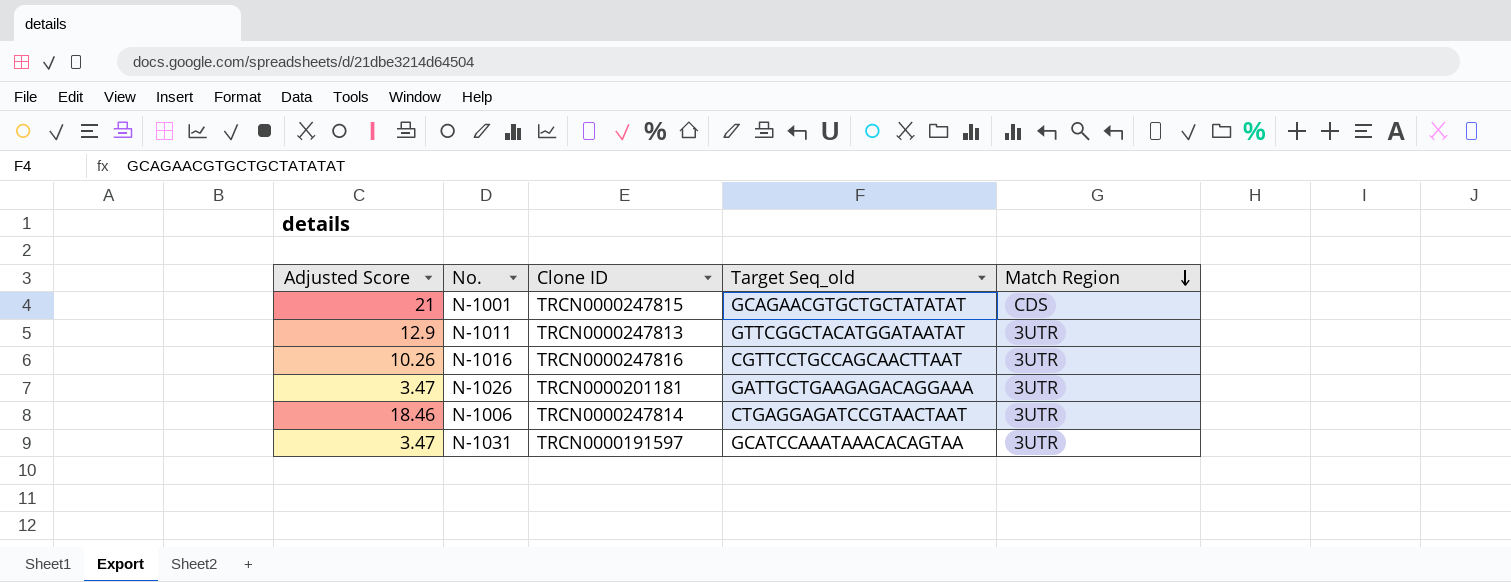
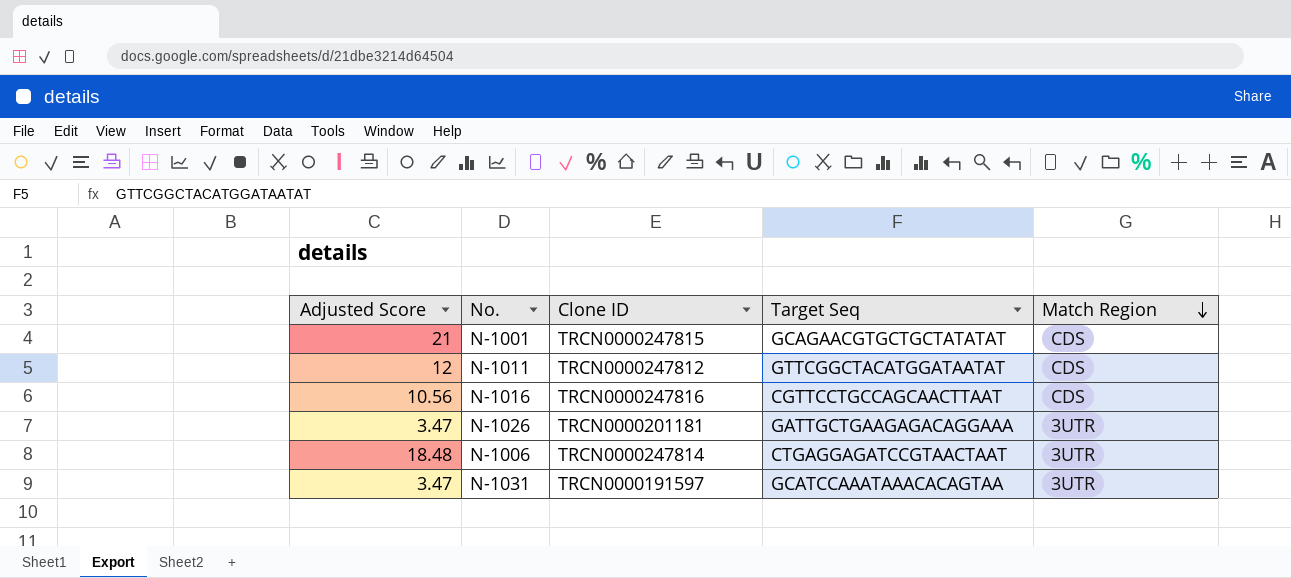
column name: Target Seq_old -> Target Seq
N-1011 | Adjusted Score: 12.9 -> 12
N-1011 | Clone ID: TRCN0000247813 -> TRCN0000247812
N-1011 | Match Region: 3UTR -> CDS
N-1016 | Adjusted Score: 10.26 -> 10.56
N-1016 | Match Region: 3UTR -> CDS
N-1006 | Adjusted Score: 18.46 -> 18.48

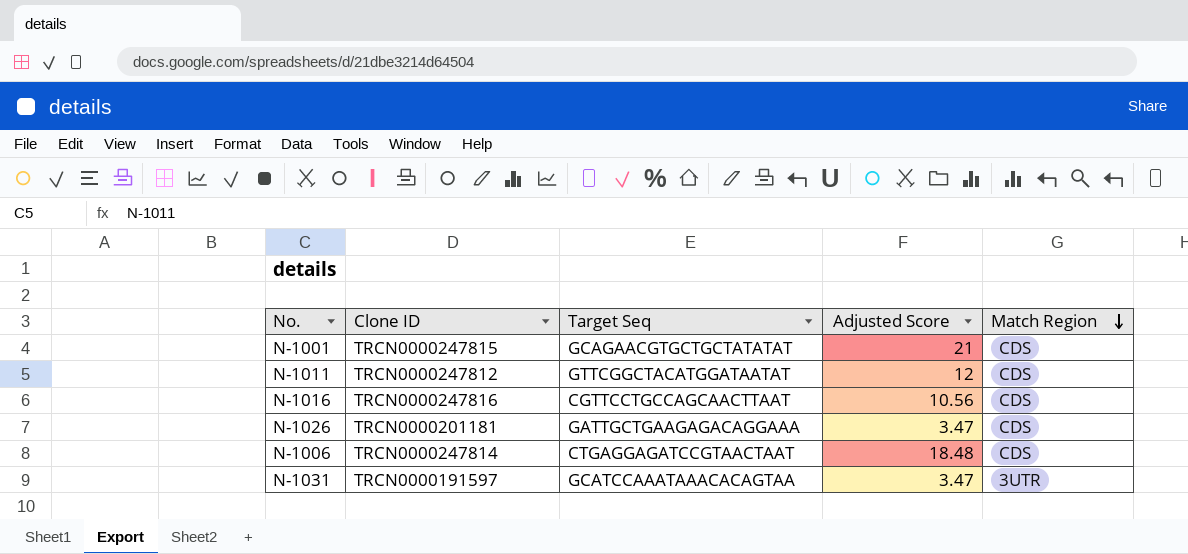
column Adjusted Score | position: 1 -> 4
N-1026 | Match Region: 3UTR -> CDS
N-1006 | Match Region: 3UTR -> CDS

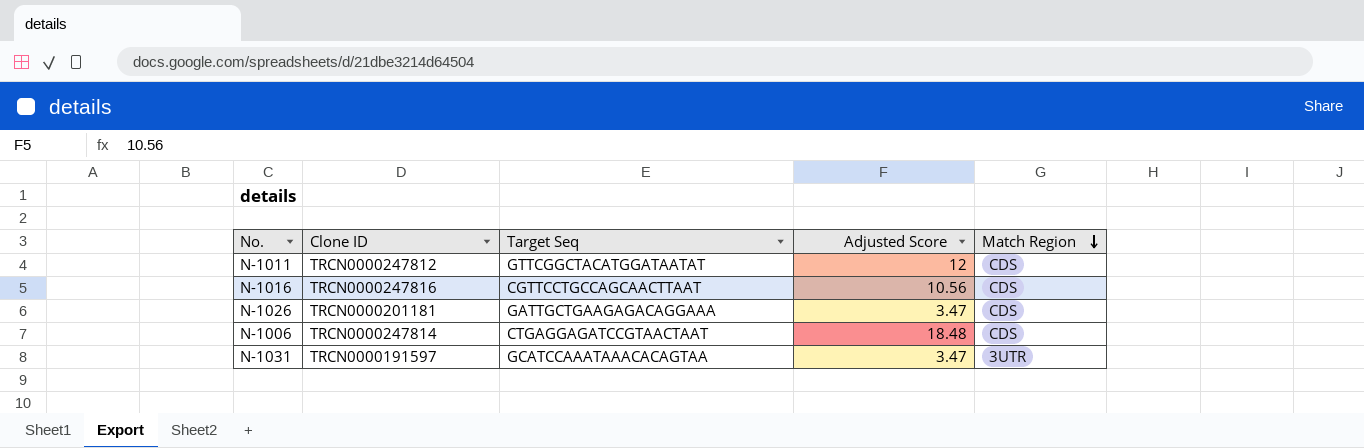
row N-1001: TRCN0000247815 | GCAGAACGTGCTGCTATATAT | 21 | CDS -> none

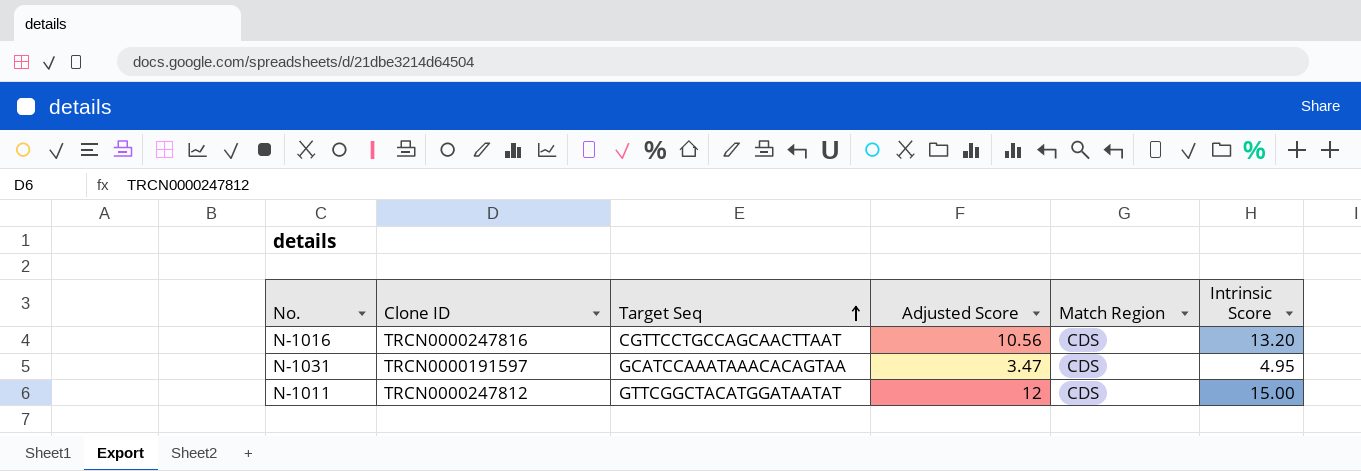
row order: Match Region descending -> Target Seq ascending
column Intrinsic Score | position: none -> 6
row N-1026: TRCN0000201181 | GATTGCTGAAGAGACAGGAAA | 3.47 | CDS -> none
row N-1006: TRCN0000247814 | CTGAGGAGATCCGTAACTAAT | 18.48 | CDS -> none
N-1031 | Match Region: 3UTR -> CDS

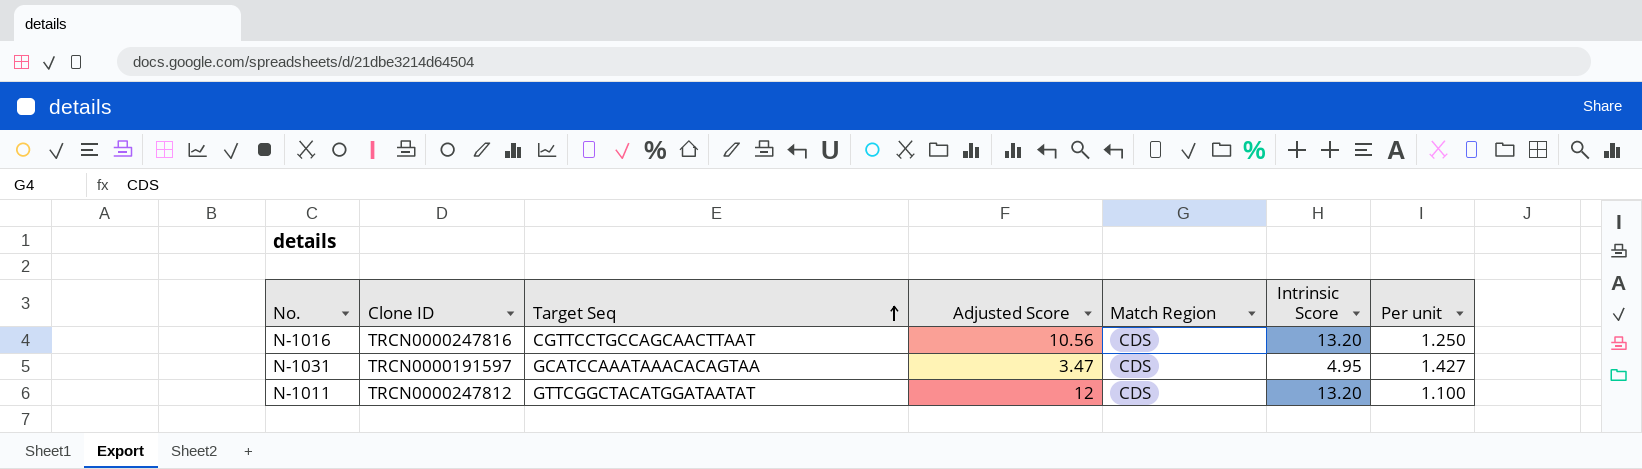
column Per unit | formula: none -> [Intrinsic Score] / [Adjusted Score]
N-1011 | Intrinsic Score: 15.00 -> 13.20

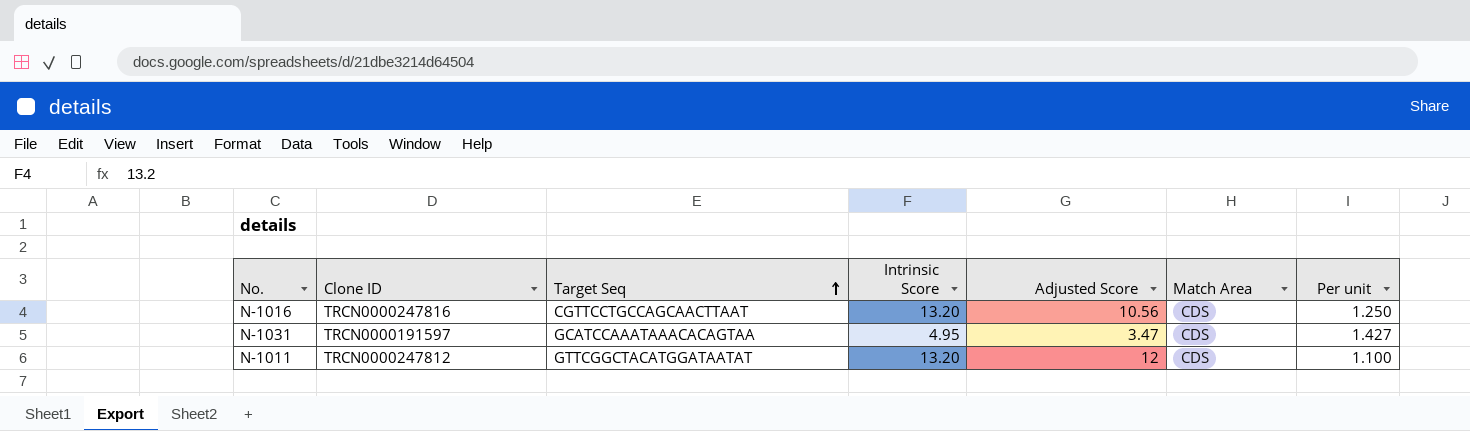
column Intrinsic Score | position: 6 -> 4
column name: Match Region -> Match Area

